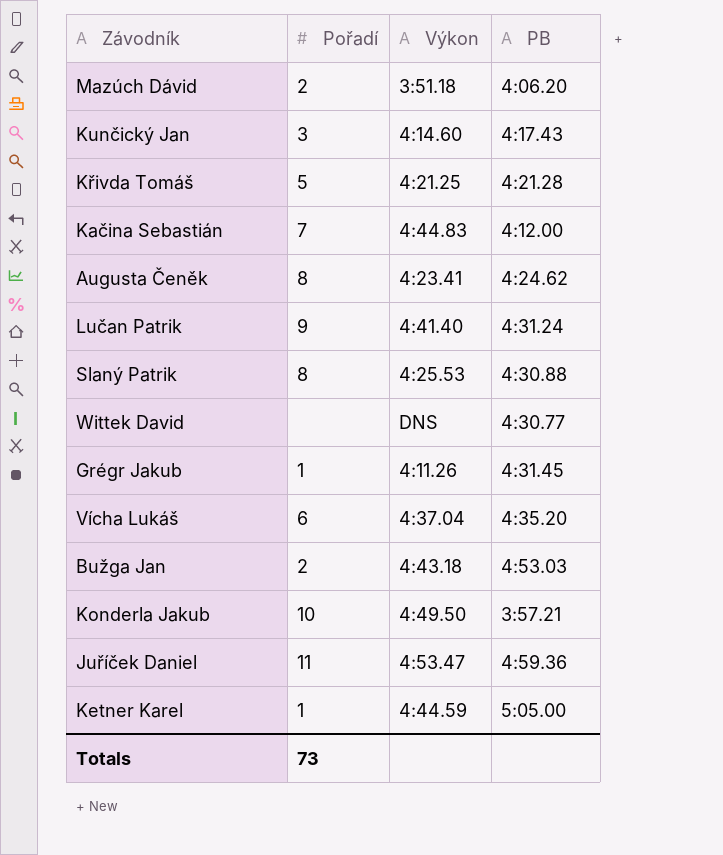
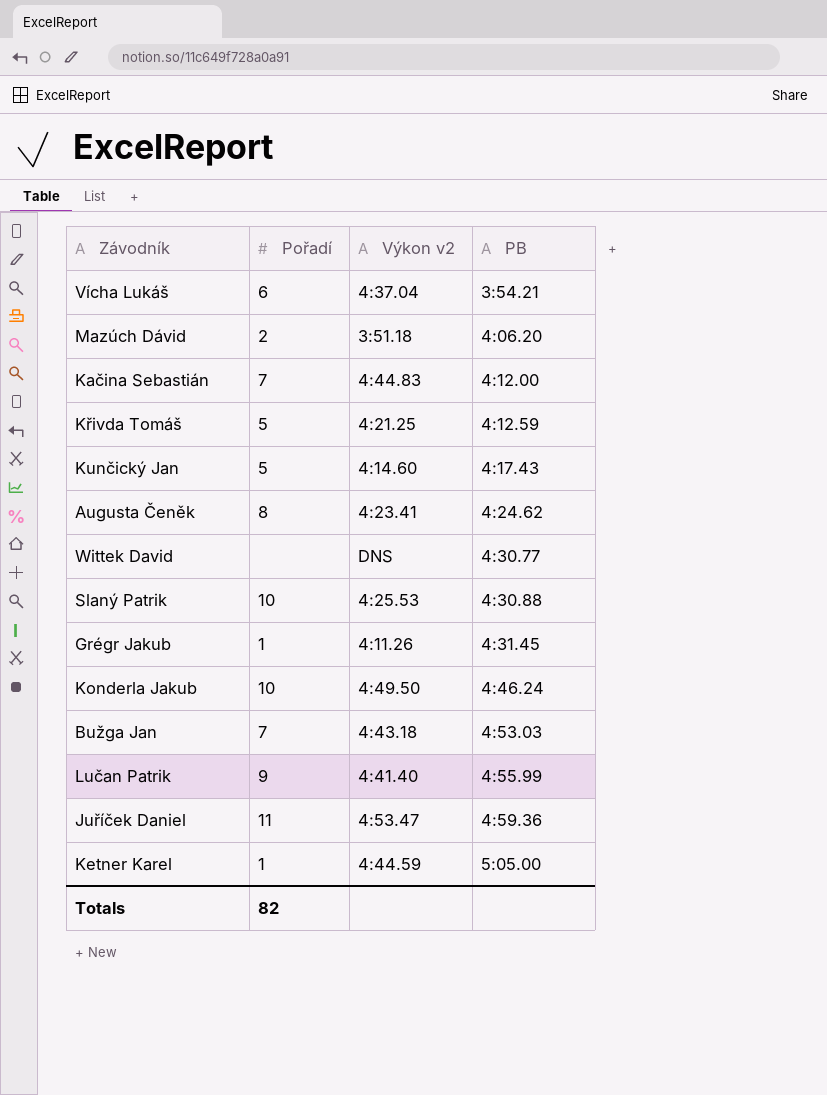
row order: none -> PB ascending
column name: Výkon -> Výkon v2
Vícha Lukáš | PB: 4:35.20 -> 3:54.21
Křivda Tomáš | PB: 4:21.28 -> 4:12.59
Kunčický Jan | Pořadí: 3 -> 5
Slaný Patrik | Pořadí: 8 -> 10
Konderla Jakub | PB: 3:57.21 -> 4:46.24
Bužga Jan | Pořadí: 2 -> 7
Lučan Patrik | PB: 4:31.24 -> 4:55.99
Totals | Pořadí: 73 -> 82

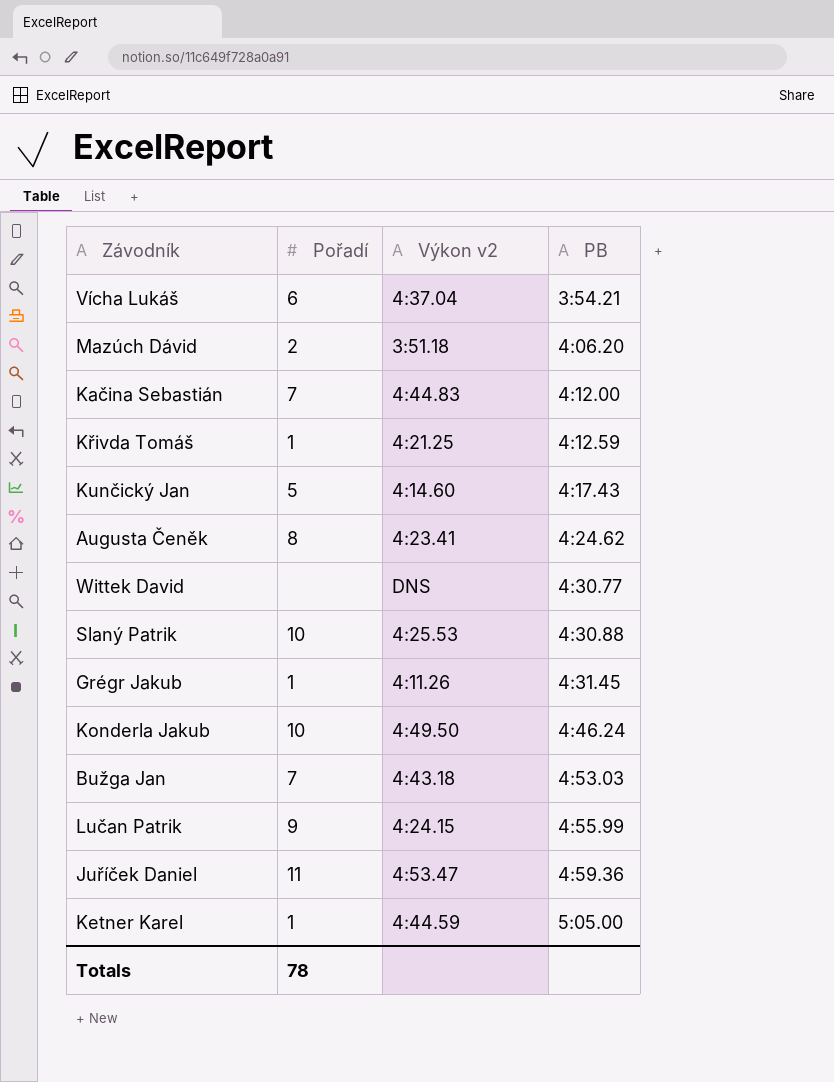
Křivda Tomáš | Pořadí: 5 -> 1
Lučan Patrik | Výkon v2: 4:41.40 -> 4:24.15
Totals | Pořadí: 82 -> 78

